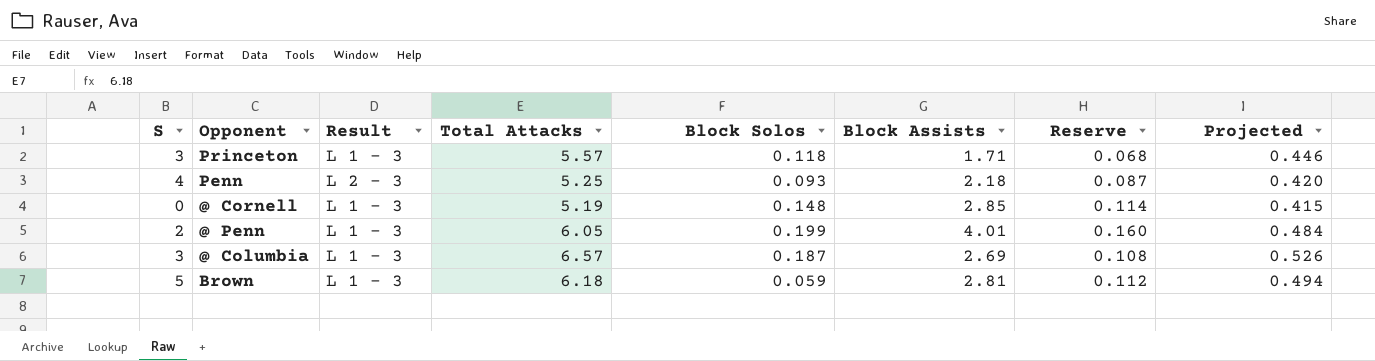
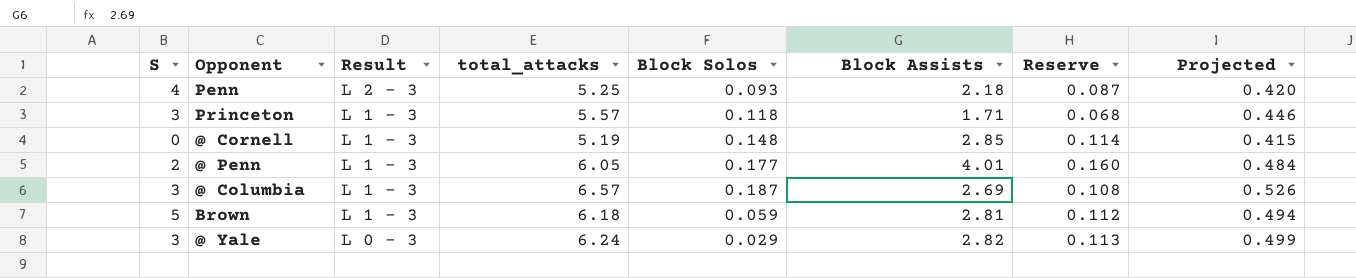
row order: none -> Result descending
column name: Total Attacks -> total_attacks
@ Penn | Block Solos: 0.199 -> 0.177
row @ Yale: none -> 3 | L 0 - 3 | 6.24 | 0.029 | 2.82 | 0.113 | 0.499

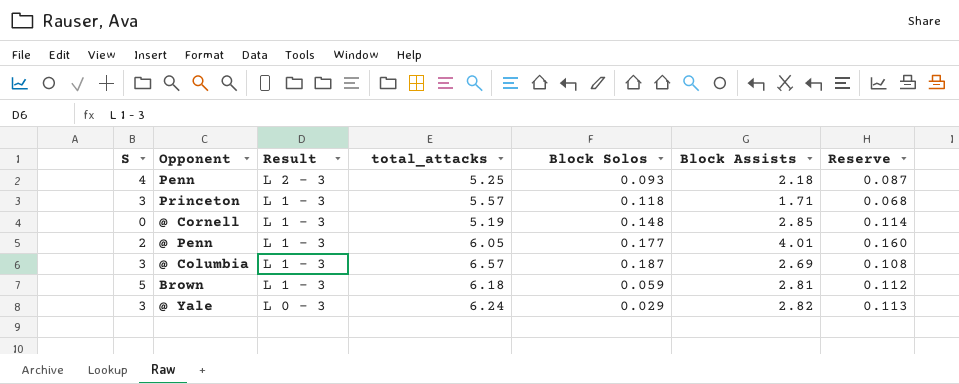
column Projected | formula: [total_attacks] * 0.08 -> none

